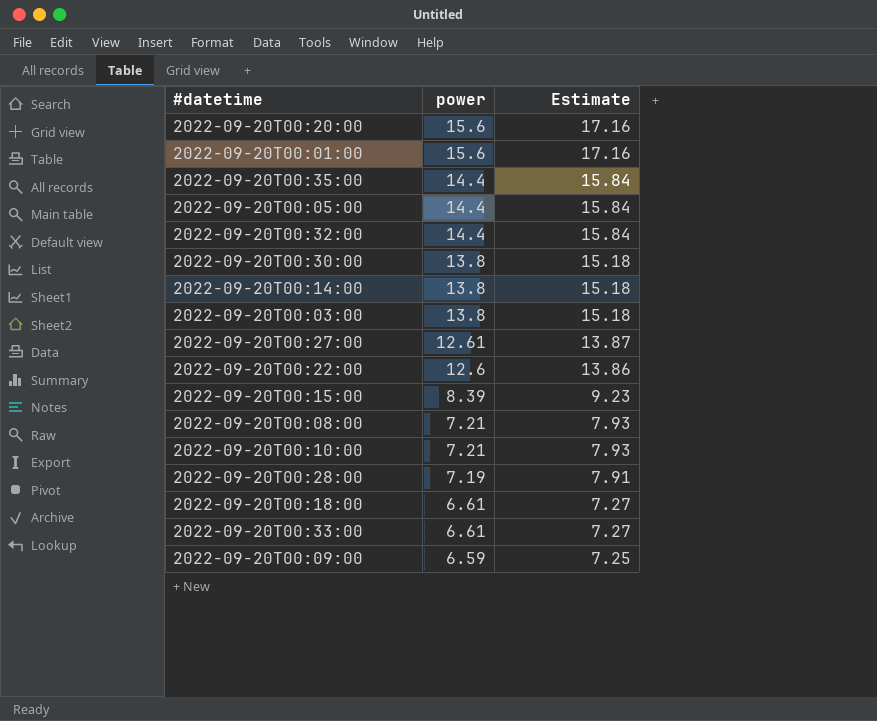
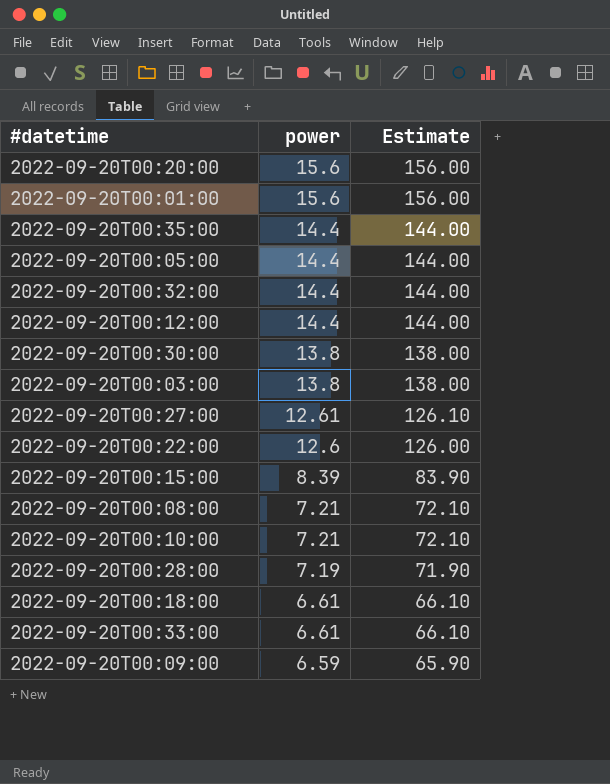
column Estimate | formula: [power] * 1.1 -> [power] * 10
row 2022-09-20T00:14:00: 13.8 | 15.18 -> none
row 2022-09-20T00:12:00: none -> 14.4 | 144.00

